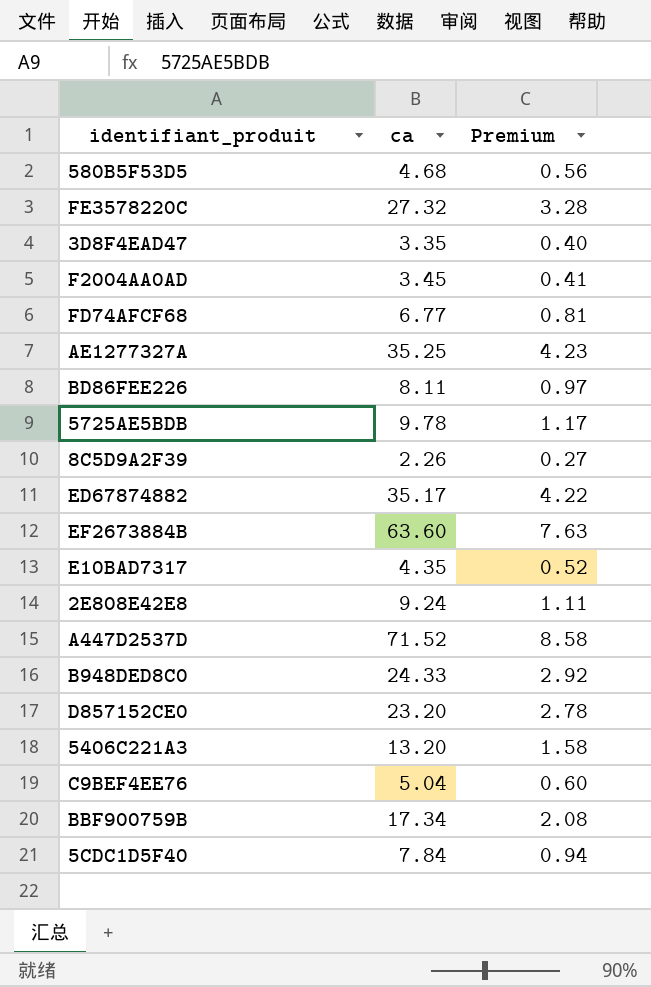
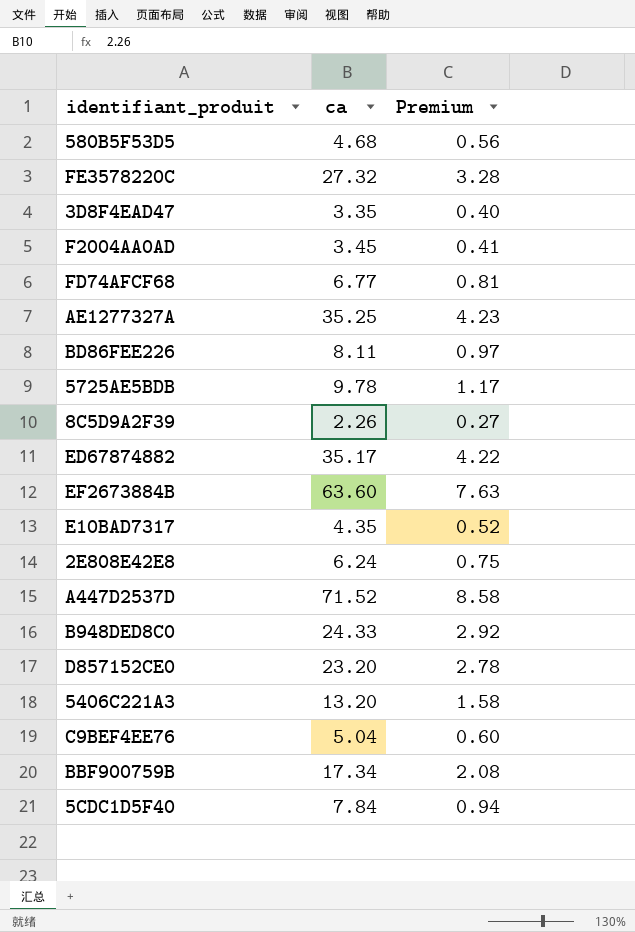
2E808E42E8 | ca: 9.24 -> 6.24
2E808E42E8 | Premium: 1.11 -> 0.75

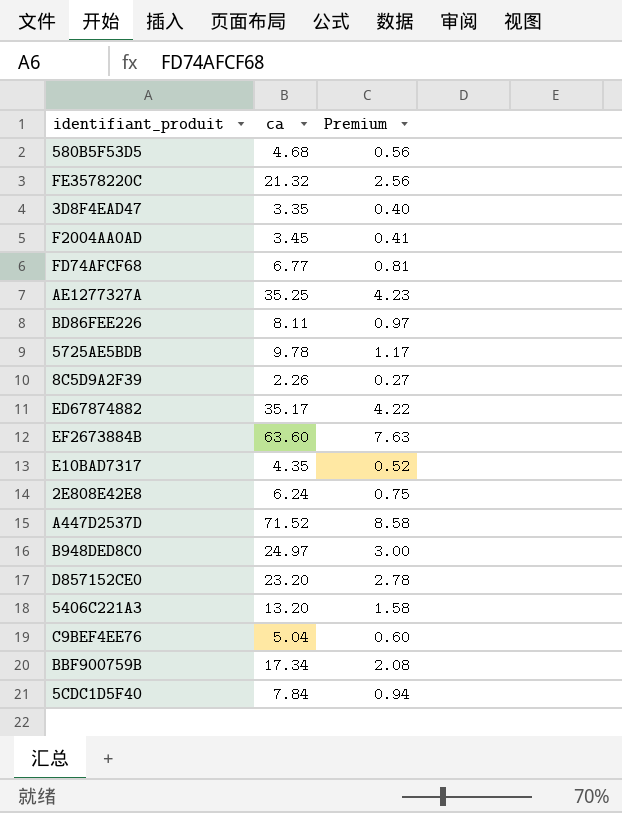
FE3578220C | ca: 27.32 -> 21.32
FE3578220C | Premium: 3.28 -> 2.56
B948DED8C0 | ca: 24.33 -> 24.97
B948DED8C0 | Premium: 2.92 -> 3.00

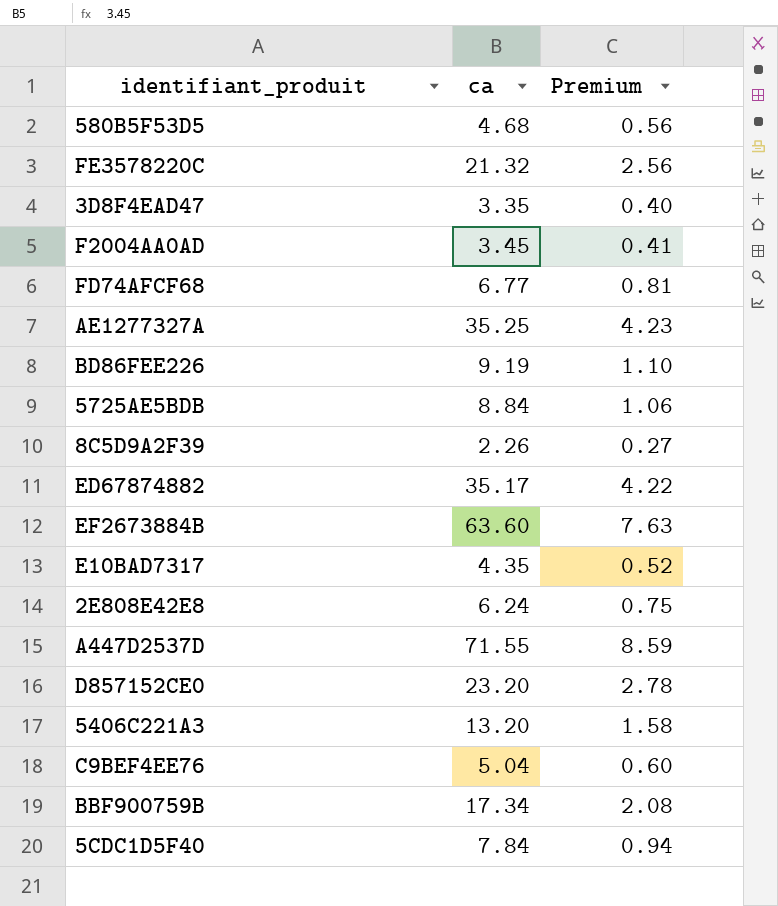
row B948DED8C0: 24.97 | 3.00 -> none
BD86FEE226 | ca: 8.11 -> 9.19
BD86FEE226 | Premium: 0.97 -> 1.10
5725AE5BDB | ca: 9.78 -> 8.84
5725AE5BDB | Premium: 1.17 -> 1.06
A447D2537D | ca: 71.52 -> 71.55
A447D2537D | Premium: 8.58 -> 8.59

